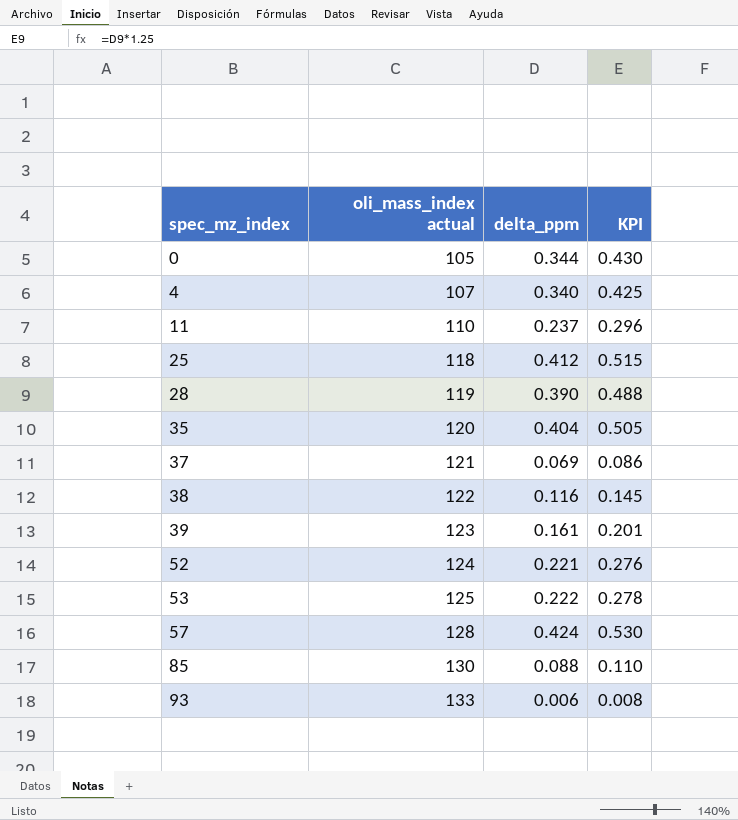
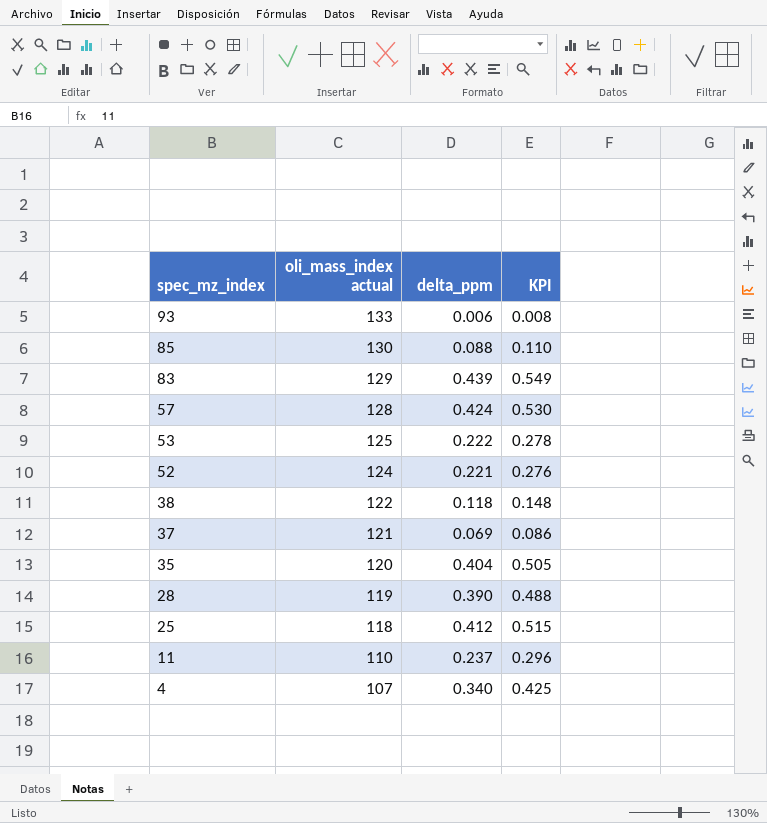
row order: spec_mz_index ascending -> spec_mz_index descending
row 0: 105 | 0.344 | 0.430 -> none
row 39: 123 | 0.161 | 0.201 -> none
row 83: none -> 129 | 0.439 | 0.549
38 | delta_ppm: 0.116 -> 0.118
38 | KPI: 0.145 -> 0.148

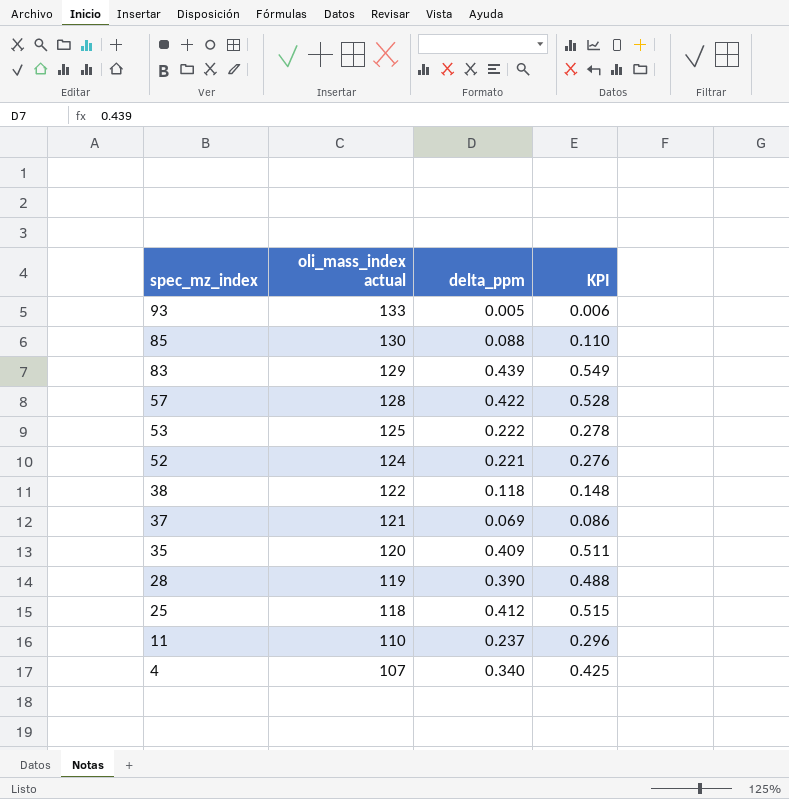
93 | delta_ppm: 0.006 -> 0.005
93 | KPI: 0.008 -> 0.006
57 | delta_ppm: 0.424 -> 0.422
57 | KPI: 0.530 -> 0.528
35 | delta_ppm: 0.404 -> 0.409
35 | KPI: 0.505 -> 0.511

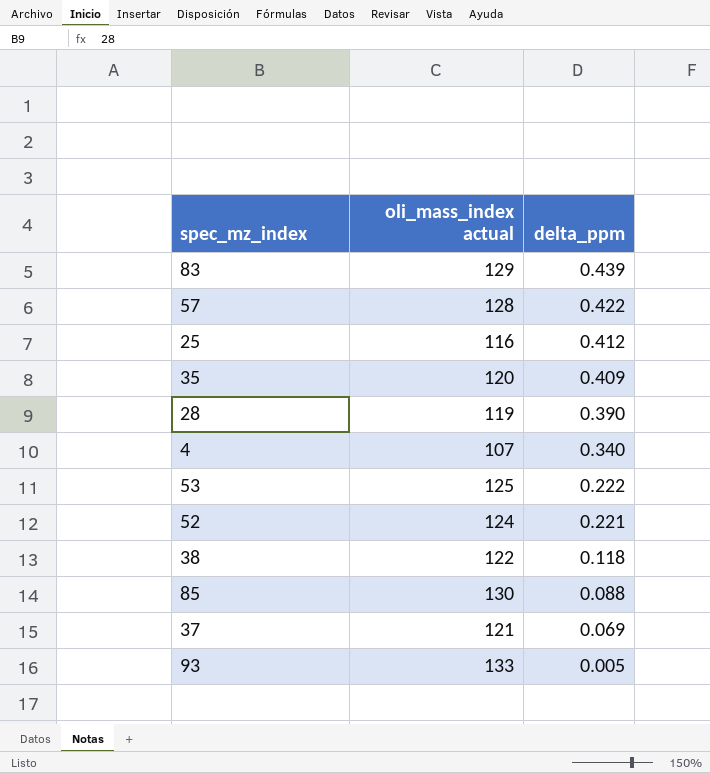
row order: spec_mz_index descending -> delta_ppm descending
column KPI | formula: [delta_ppm] * 1.25 -> none
row 11: 110 | 0.237 | 0.296 -> none
25 | oli_mass_index actual: 118 -> 116

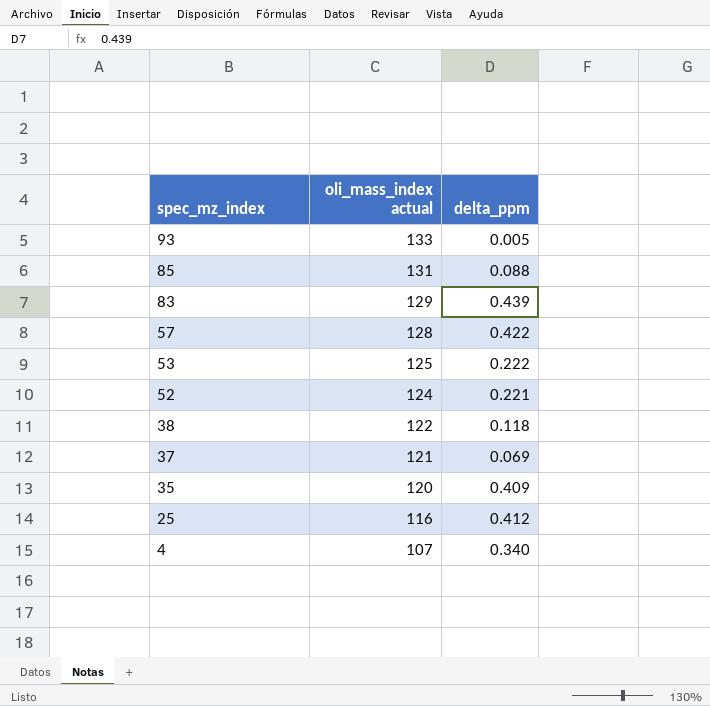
row order: delta_ppm descending -> spec_mz_index descending
row 28: 119 | 0.390 -> none
85 | oli_mass_index actual: 130 -> 131

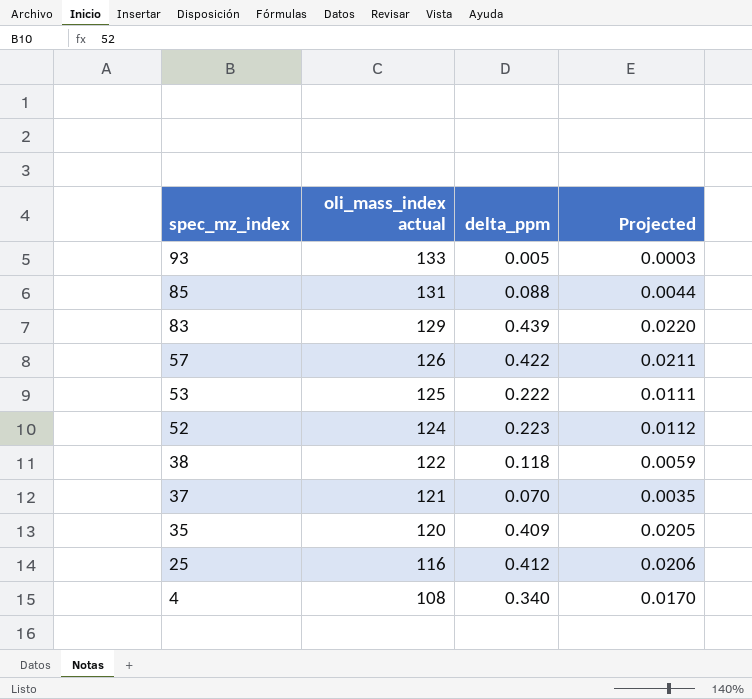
column Projected | formula: none -> [delta_ppm] * 0.05
57 | oli_mass_index actual: 128 -> 126
52 | delta_ppm: 0.221 -> 0.223
37 | delta_ppm: 0.069 -> 0.070
4 | oli_mass_index actual: 107 -> 108

